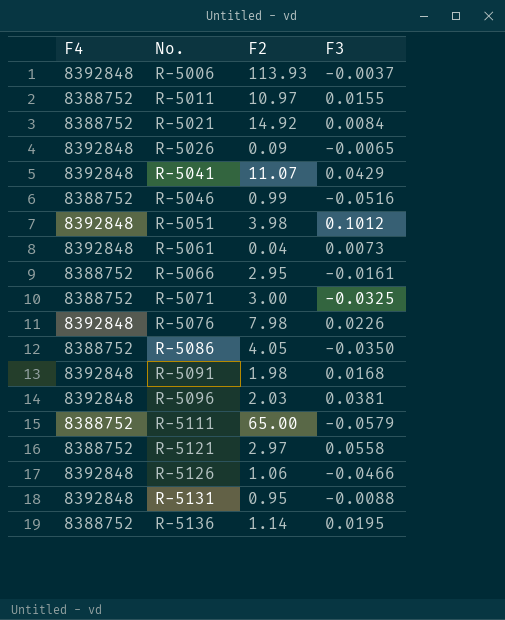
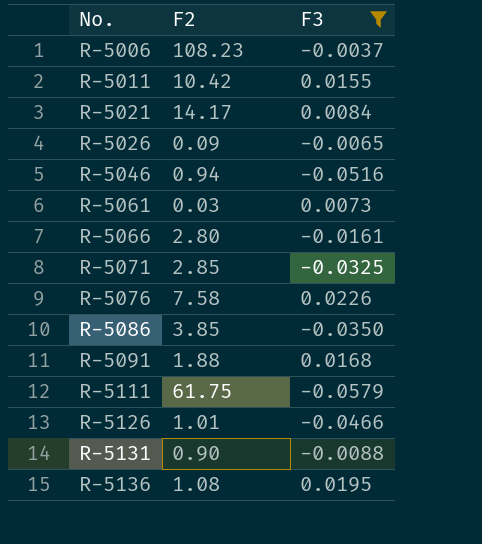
filter: none -> F3 <= 0.0226
column F4 | position: 1 -> none
R-5006 | F2: 113.93 -> 108.23
R-5011 | F2: 10.97 -> 10.42
R-5021 | F2: 14.92 -> 14.17
R-5046 | F2: 0.99 -> 0.94
R-5061 | F2: 0.04 -> 0.03
R-5066 | F2: 2.95 -> 2.80
R-5071 | F2: 3.00 -> 2.85
R-5076 | F2: 7.98 -> 7.58
R-5086 | F2: 4.05 -> 3.85
R-5091 | F2: 1.98 -> 1.88
R-5111 | F2: 65.00 -> 61.75
R-5126 | F2: 1.06 -> 1.01
R-5131 | F2: 0.95 -> 0.90
R-5136 | F2: 1.14 -> 1.08

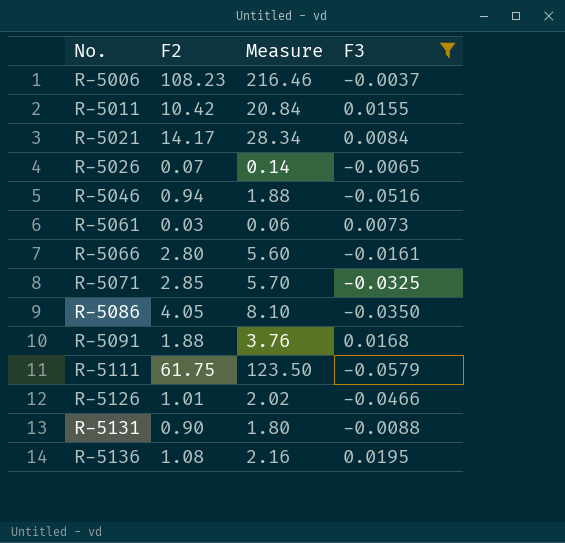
column Measure | formula: none -> [F2] * 2
row R-5076: 7.58 | 0.0226 -> none
R-5026 | F2: 0.09 -> 0.07
R-5086 | F2: 3.85 -> 4.05

